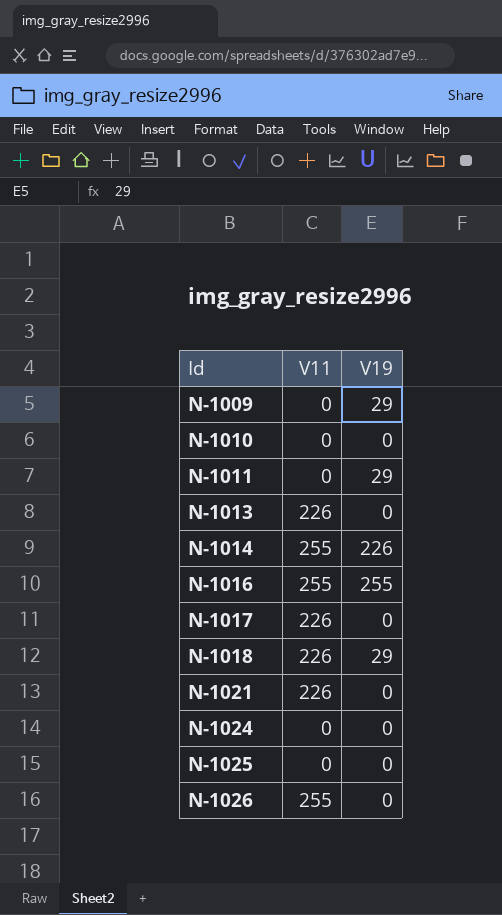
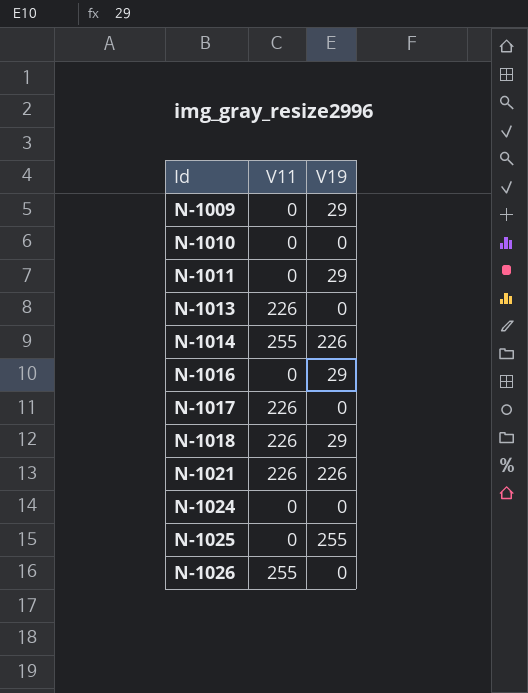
N-1016 | V11: 255 -> 0
N-1016 | V19: 255 -> 29
N-1021 | V19: 0 -> 226
N-1025 | V19: 0 -> 255

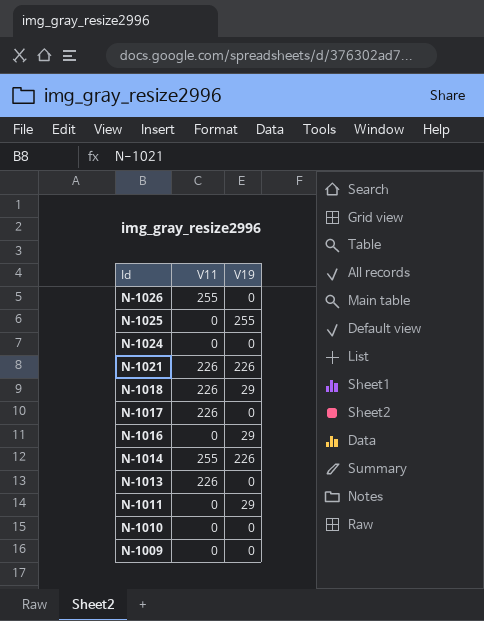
row order: Id ascending -> Id descending
N-1009 | V19: 29 -> 0

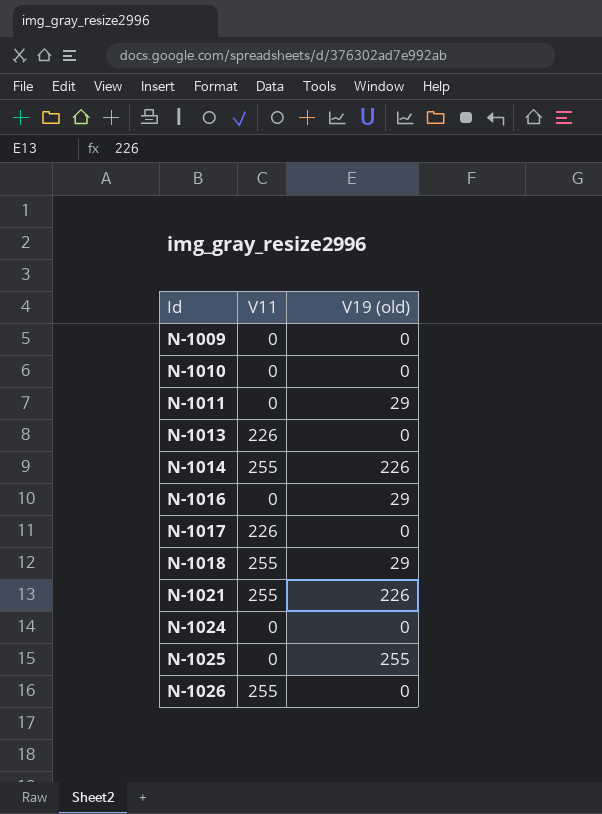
row order: Id descending -> Id ascending
column name: V19 -> V19 (old)
N-1018 | V11: 226 -> 255
N-1021 | V11: 226 -> 255

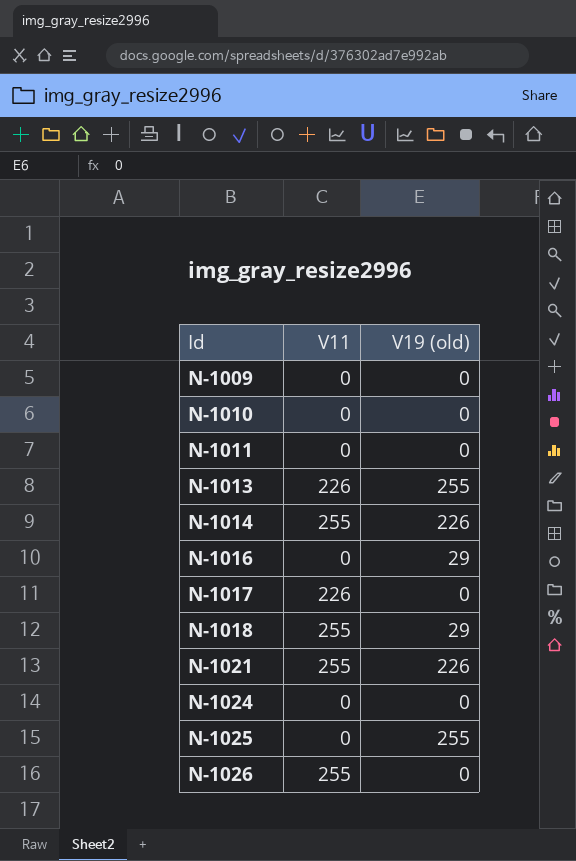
N-1011 | V19 (old): 29 -> 0
N-1013 | V19 (old): 0 -> 255

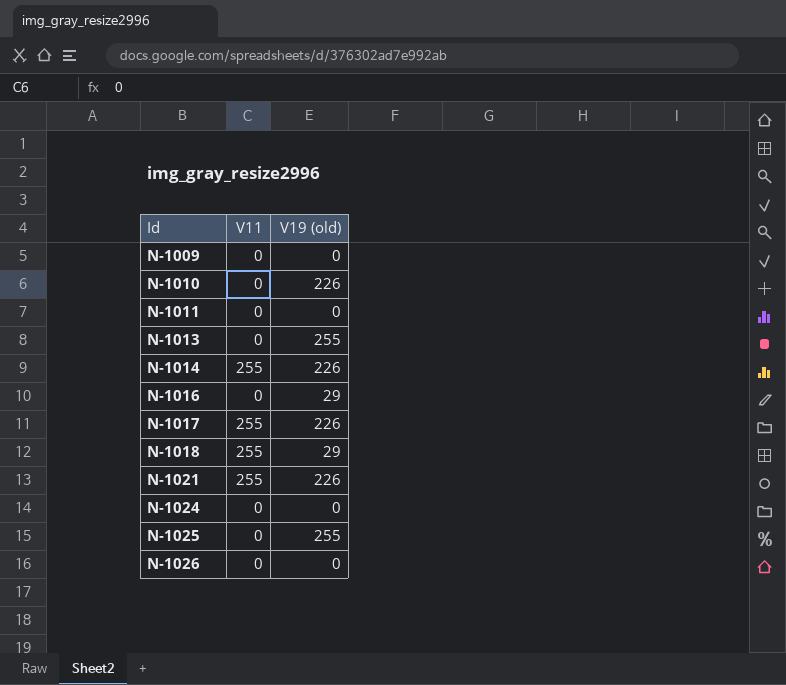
N-1010 | V19 (old): 0 -> 226
N-1013 | V11: 226 -> 0
N-1017 | V11: 226 -> 255
N-1017 | V19 (old): 0 -> 226
N-1026 | V11: 255 -> 0

